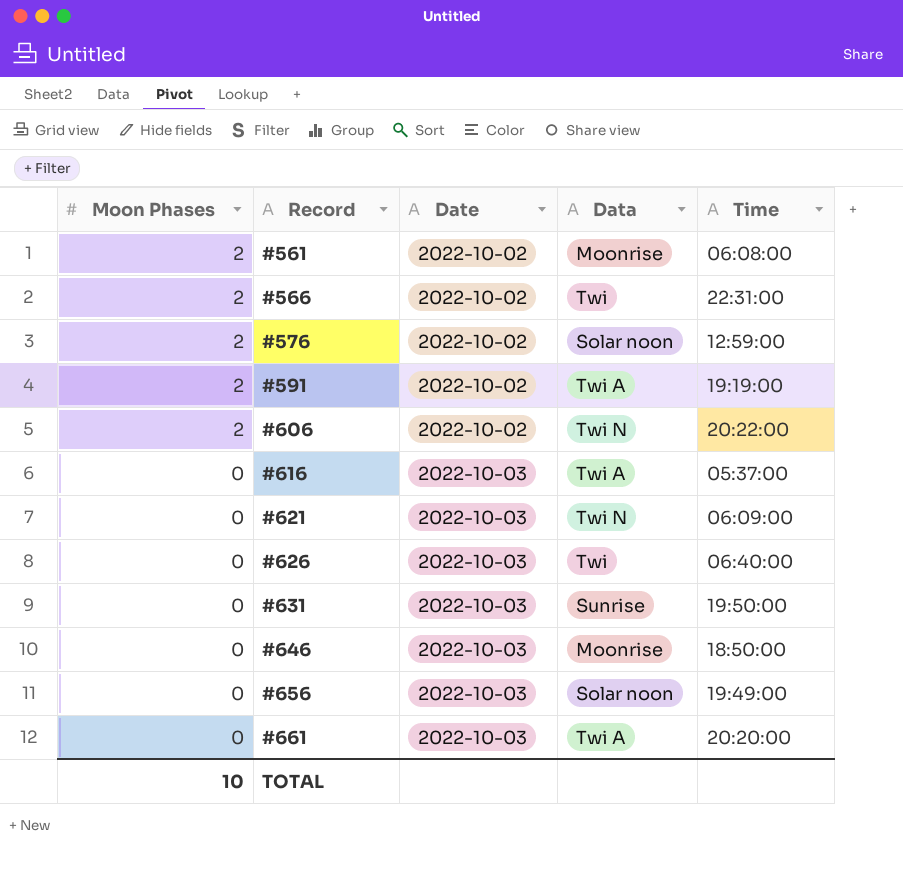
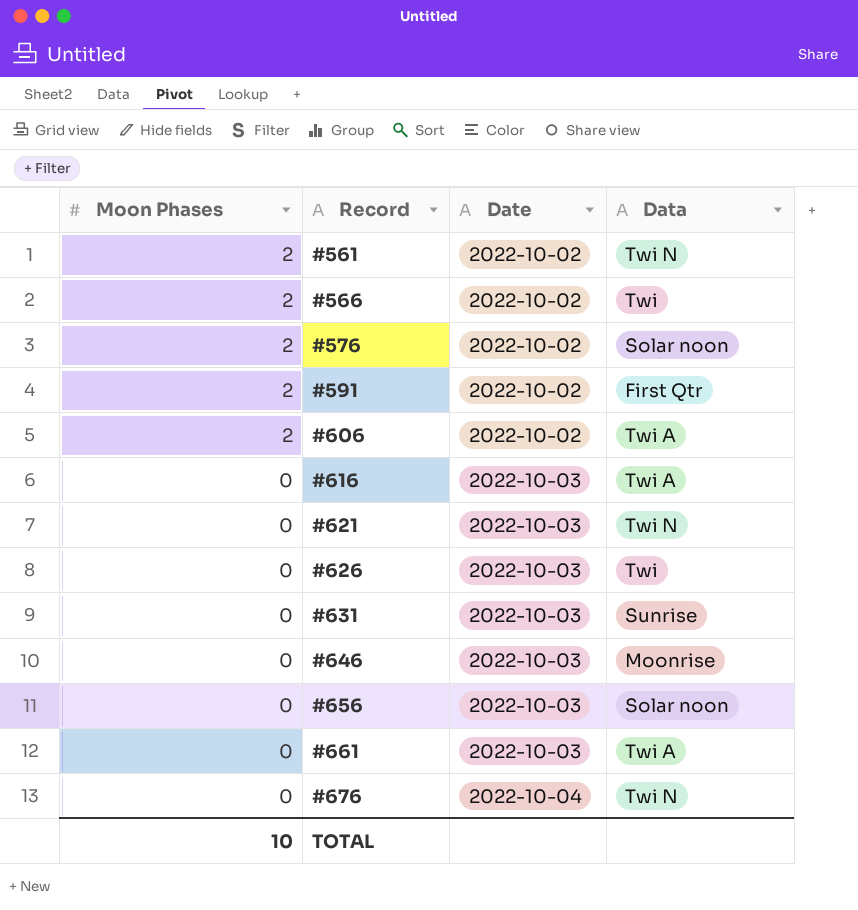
column Time | position: 5 -> none
#561 | Data: Moonrise -> Twi N
#591 | Data: Twi A -> First Qtr
#606 | Data: Twi N -> Twi A
row #676: none -> 0 | 2022-10-04 | Twi N

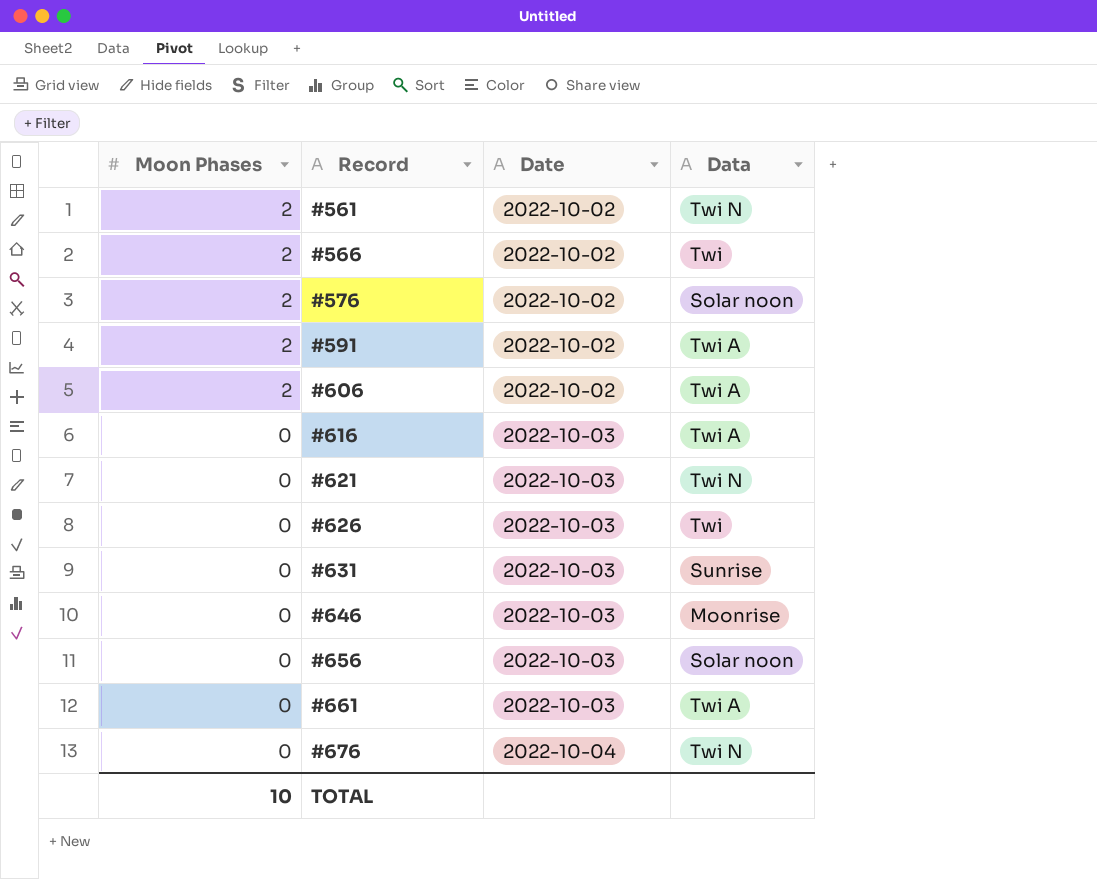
#591 | Data: First Qtr -> Twi A

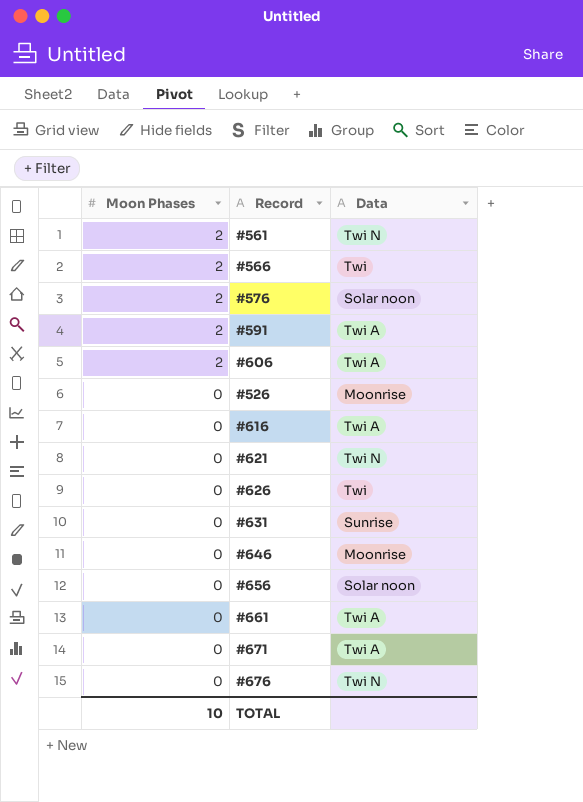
column Date | position: 3 -> none
row #526: none -> 0 | Moonrise
row #671: none -> 0 | Twi A

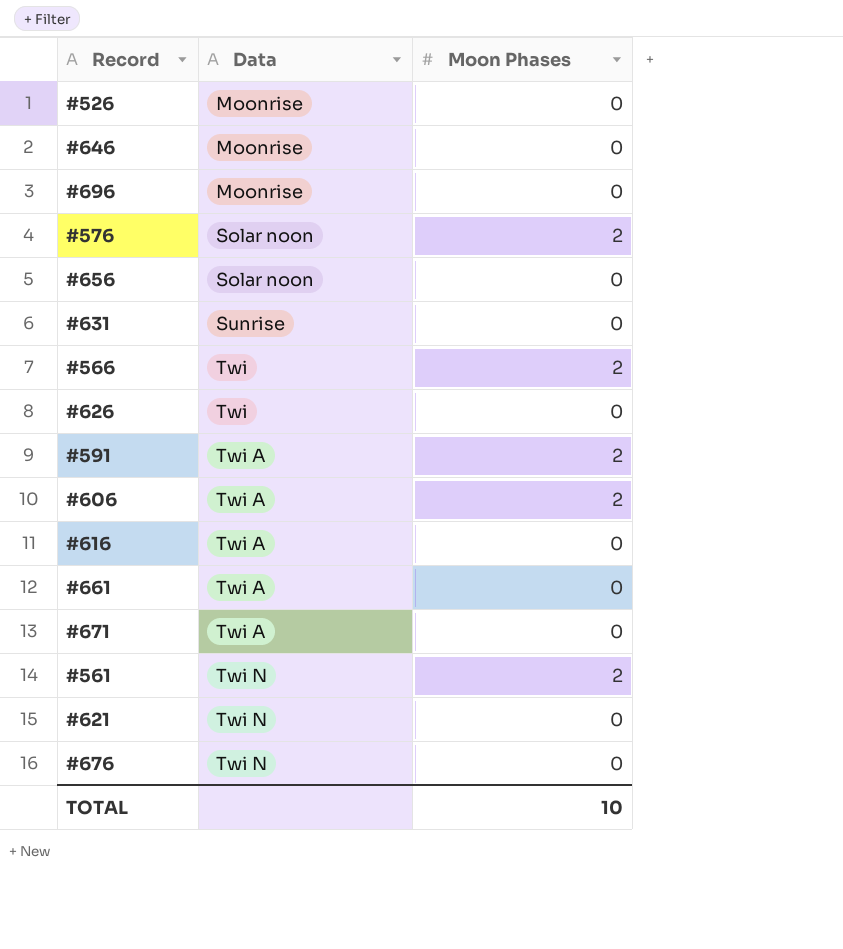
row order: Moon Phases descending -> Data ascending
column Moon Phases | position: 1 -> 3
row #696: none -> Moonrise | 0

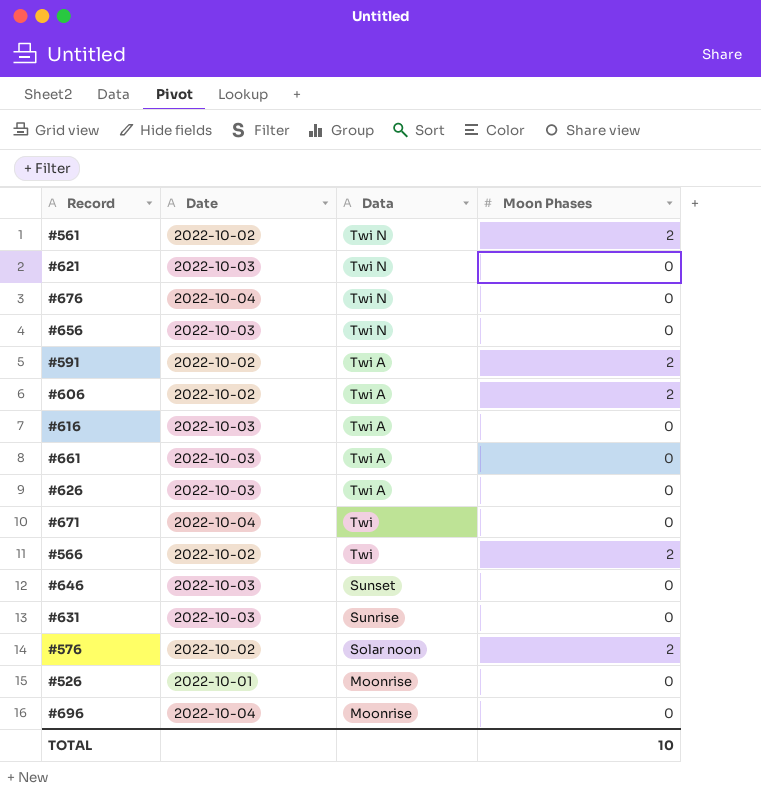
row order: Data ascending -> Data descending
column Date | position: none -> 2
#656 | Data: Solar noon -> Twi N
#626 | Data: Twi -> Twi A
#671 | Data: Twi A -> Twi
#646 | Data: Moonrise -> Sunset

